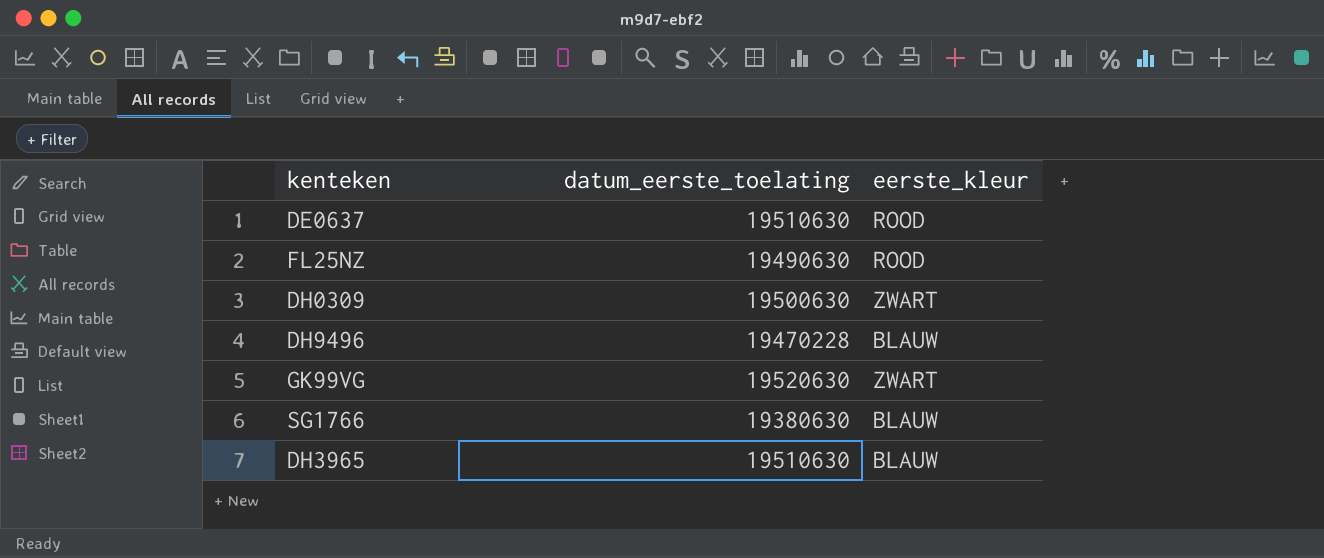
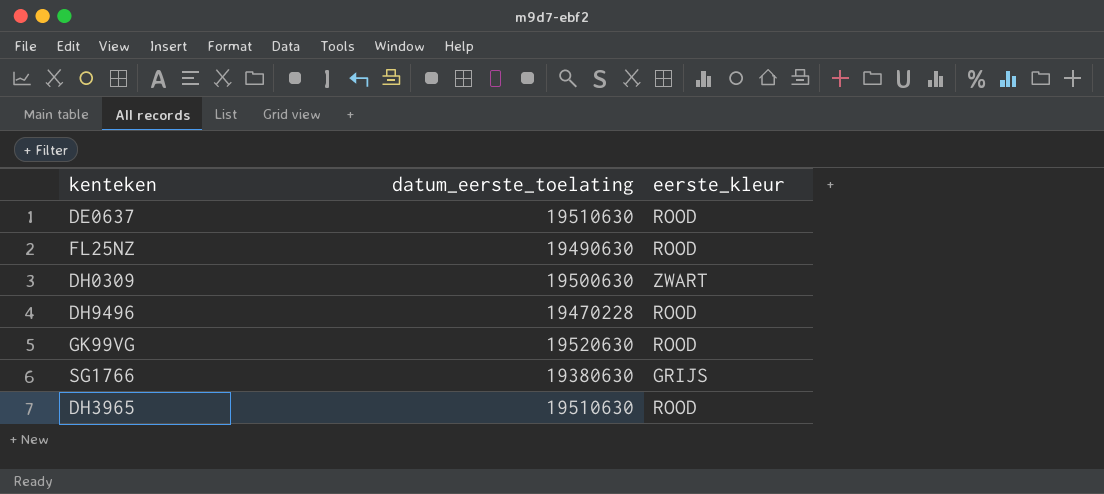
DH9496 | eerste_kleur: BLAUW -> ROOD
GK99VG | eerste_kleur: ZWART -> ROOD
SG1766 | eerste_kleur: BLAUW -> GRIJS
DH3965 | eerste_kleur: BLAUW -> ROOD

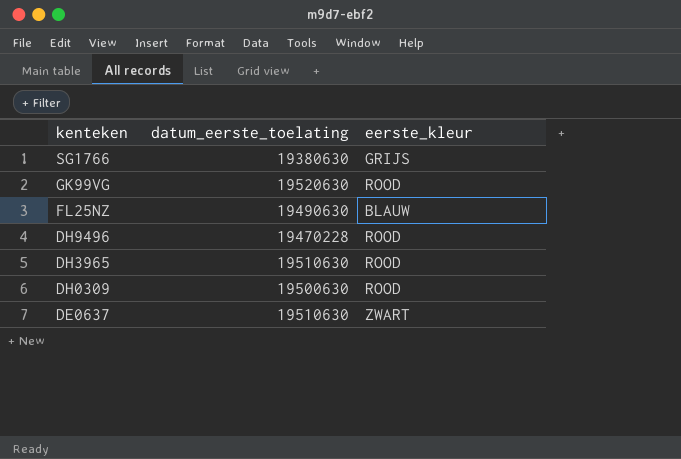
row order: none -> kenteken descending
FL25NZ | eerste_kleur: ROOD -> BLAUW
DH0309 | eerste_kleur: ZWART -> ROOD
DE0637 | eerste_kleur: ROOD -> ZWART

